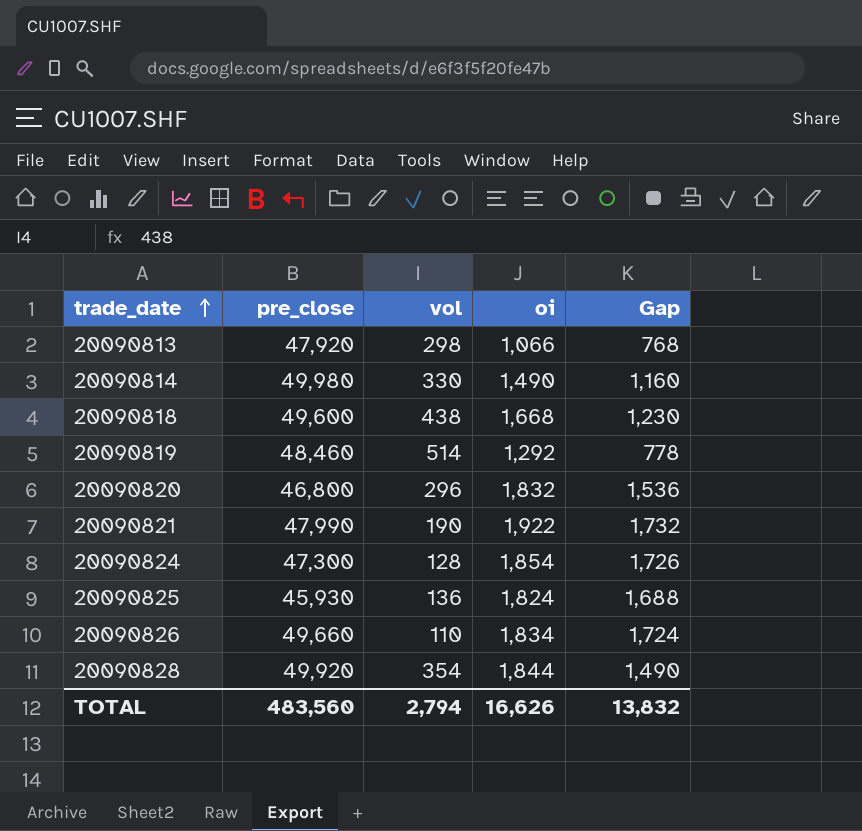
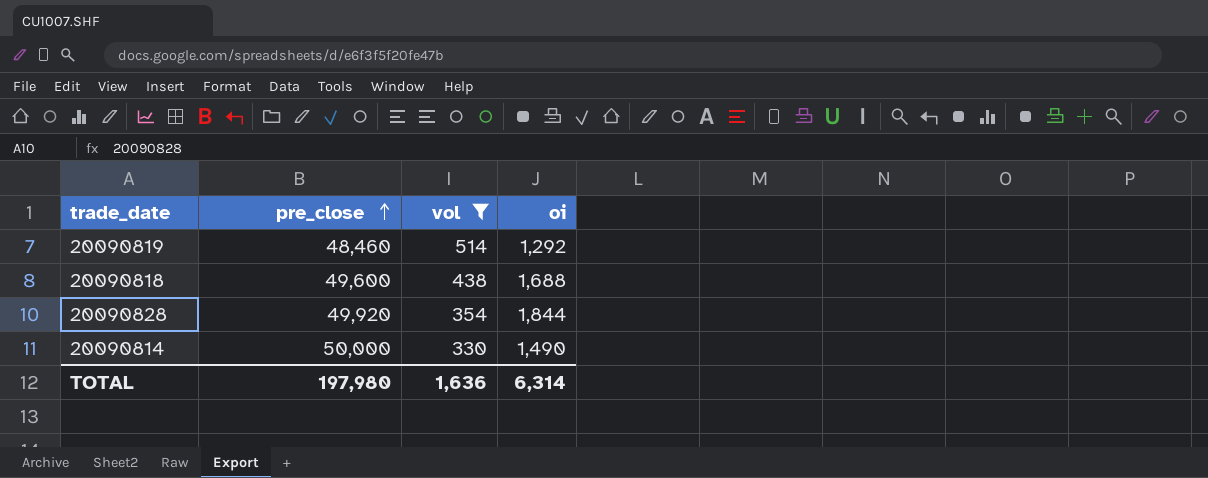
filter: none -> vol >= 330
row order: trade_date ascending -> pre_close ascending
column Gap | formula: [oi] - [vol] -> none
20090818 | oi: 1,668 -> 1,688
20090814 | pre_close: 49,980 -> 50,000
TOTAL | pre_close: 483,560 -> 197,980
TOTAL | vol: 2,794 -> 1,636
TOTAL | oi: 16,626 -> 6,314

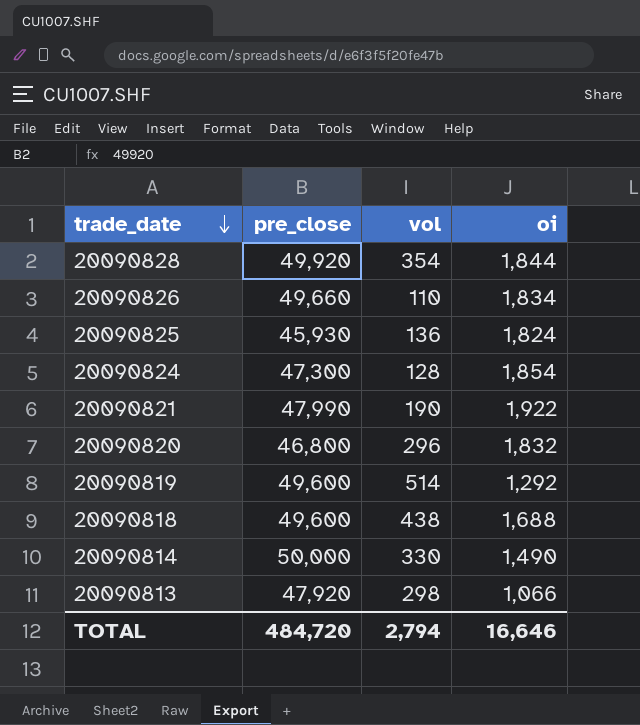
filter: vol >= 330 -> none
row order: pre_close ascending -> trade_date descending
20090819 | pre_close: 48,460 -> 49,600
TOTAL | pre_close: 197,980 -> 484,720
TOTAL | vol: 1,636 -> 2,794
TOTAL | oi: 6,314 -> 16,646

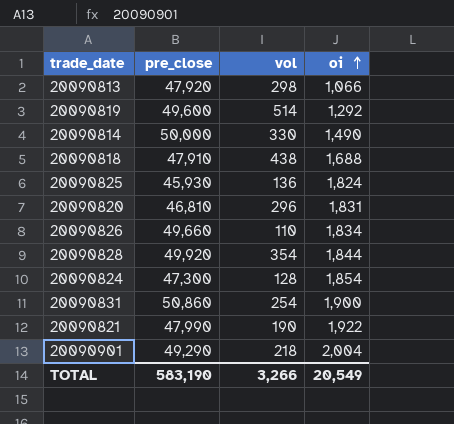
row order: trade_date descending -> oi ascending
20090818 | pre_close: 49,600 -> 47,910
20090820 | pre_close: 46,800 -> 46,810
20090820 | oi: 1,832 -> 1,831
row 20090831: none -> 50,860 | 254 | 1,900
row 20090901: none -> 49,290 | 218 | 2,004
TOTAL | pre_close: 484,720 -> 583,190
TOTAL | vol: 2,794 -> 3,266
TOTAL | oi: 16,646 -> 20,549

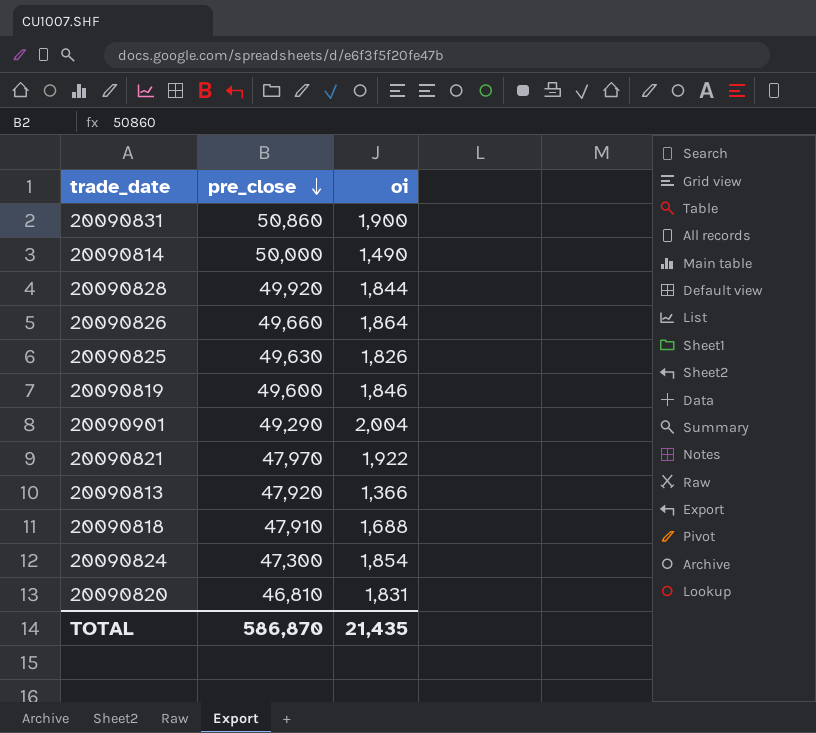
row order: oi ascending -> pre_close descending
column vol | position: 3 -> none
20090826 | oi: 1,834 -> 1,864
20090825 | pre_close: 45,930 -> 49,630
20090825 | oi: 1,824 -> 1,826
20090819 | oi: 1,292 -> 1,846
20090821 | pre_close: 47,990 -> 47,970
20090813 | oi: 1,066 -> 1,366
TOTAL | pre_close: 583,190 -> 586,870
TOTAL | oi: 20,549 -> 21,435

